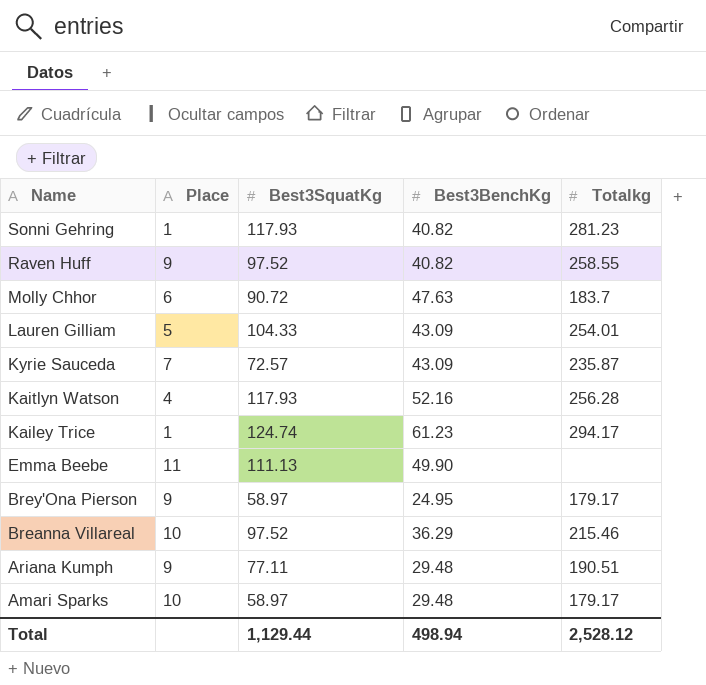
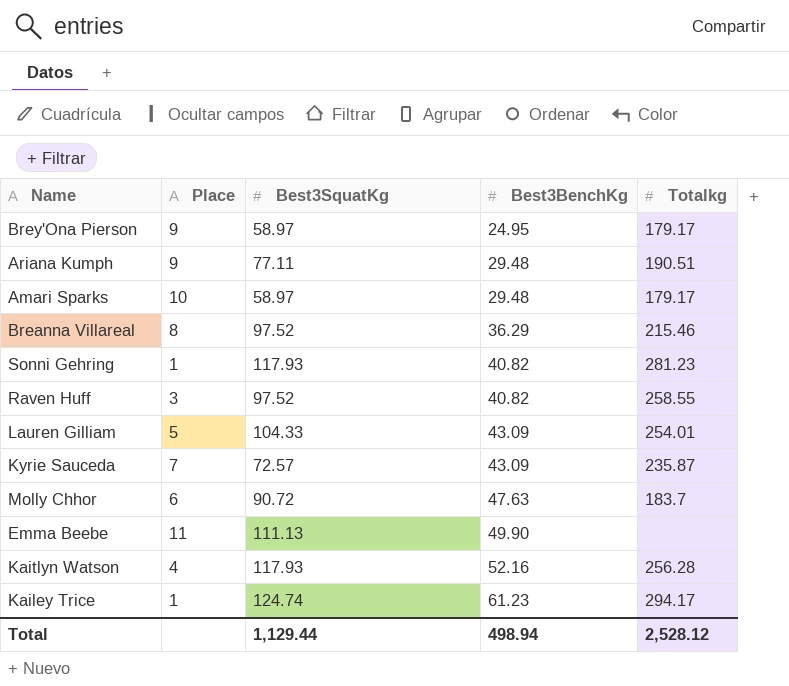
row order: Name descending -> Best3BenchKg ascending
Breanna Villareal | Place: 10 -> 8
Raven Huff | Place: 9 -> 3

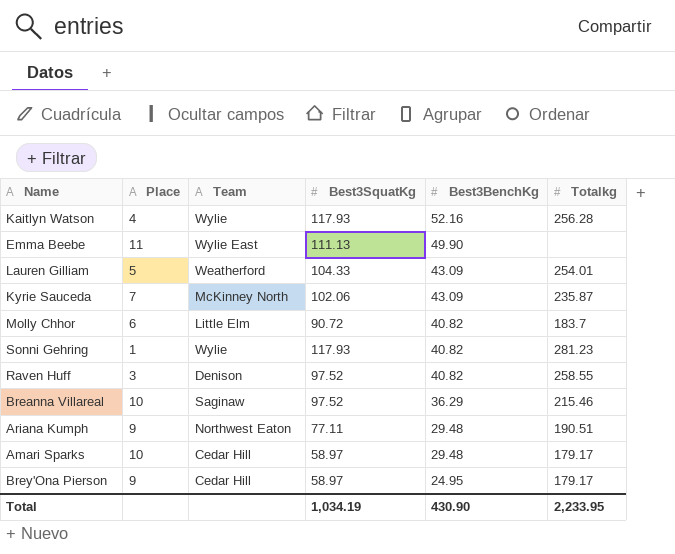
row order: Best3BenchKg ascending -> Best3BenchKg descending
column Team | position: none -> 3
row Kailey Trice: 1 | 124.74 | 61.23 | 294.17 -> none
Kyrie Sauceda | Best3SquatKg: 72.57 -> 102.06
Molly Chhor | Best3BenchKg: 47.63 -> 40.82
Breanna Villareal | Place: 8 -> 10
Total | Best3SquatKg: 1,129.44 -> 1,034.19
Total | Best3BenchKg: 498.94 -> 430.90
Total | Totalkg: 2,528.12 -> 2,233.95

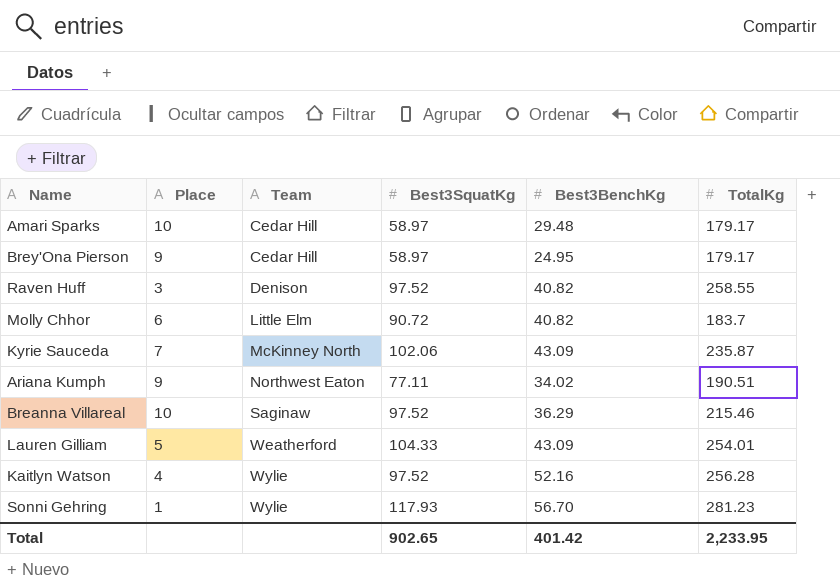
row order: Best3BenchKg descending -> Team ascending
column name: Totalkg -> TotalKg
row Emma Beebe: 11 | Wylie East | 111.13 | 49.90 | none -> none
Ariana Kumph | Best3BenchKg: 29.48 -> 34.02
Kaitlyn Watson | Best3SquatKg: 117.93 -> 97.52
Sonni Gehring | Best3BenchKg: 40.82 -> 56.70
Total | Best3SquatKg: 1,034.19 -> 902.65
Total | Best3BenchKg: 430.90 -> 401.42

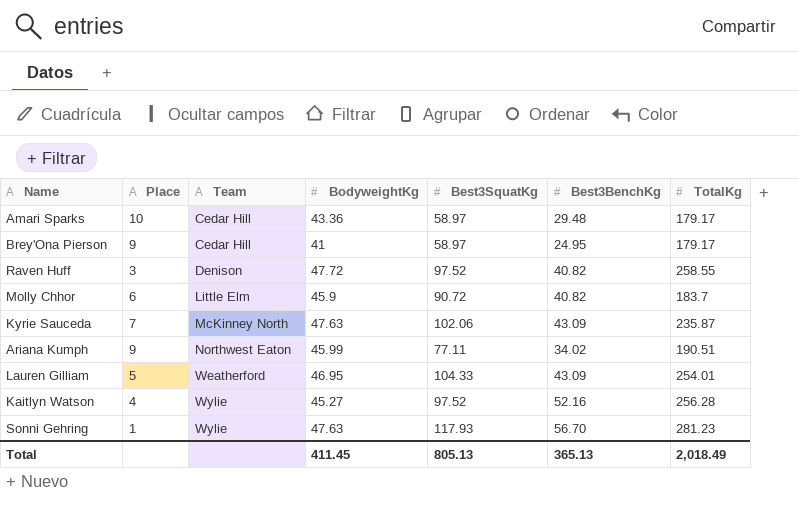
column BodyweightKg | position: none -> 4
row Breanna Villareal: 10 | Saginaw | 97.52 | 36.29 | 215.46 -> none
Total | Best3SquatKg: 902.65 -> 805.13
Total | Best3BenchKg: 401.42 -> 365.13
Total | TotalKg: 2,233.95 -> 2,018.49

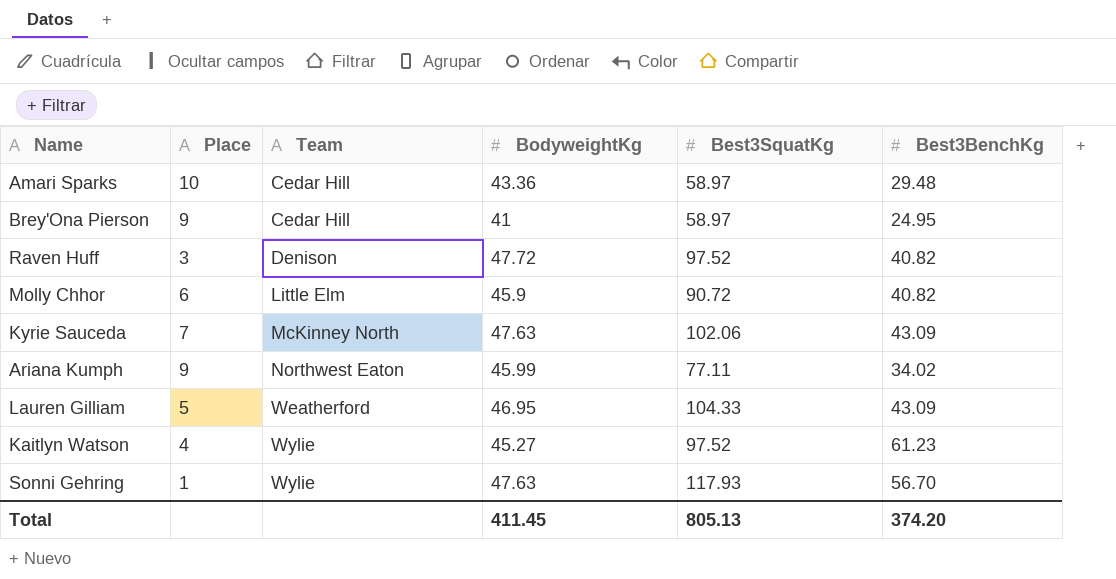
column TotalKg | position: 7 -> none
Kaitlyn Watson | Best3BenchKg: 52.16 -> 61.23
Total | Best3BenchKg: 365.13 -> 374.20

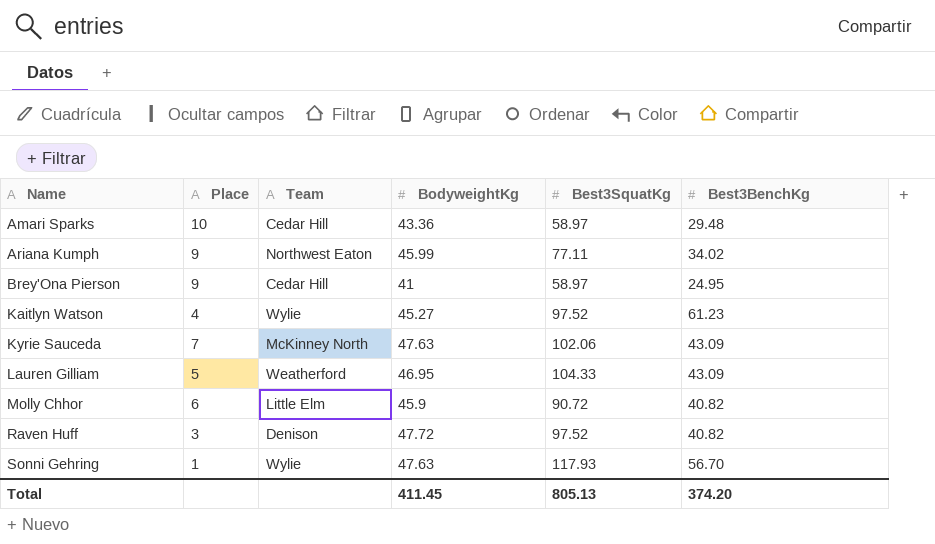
row order: Team ascending -> Name ascending

